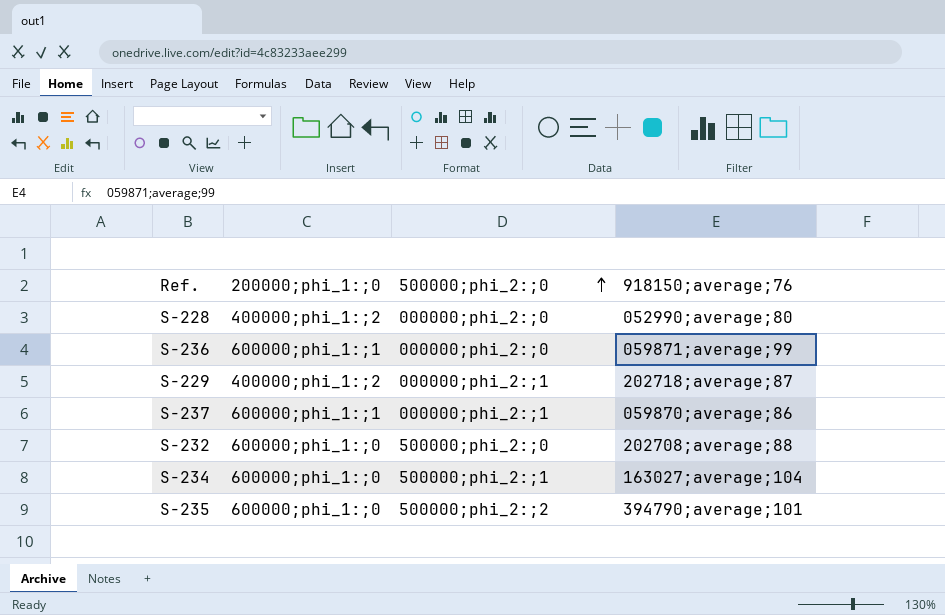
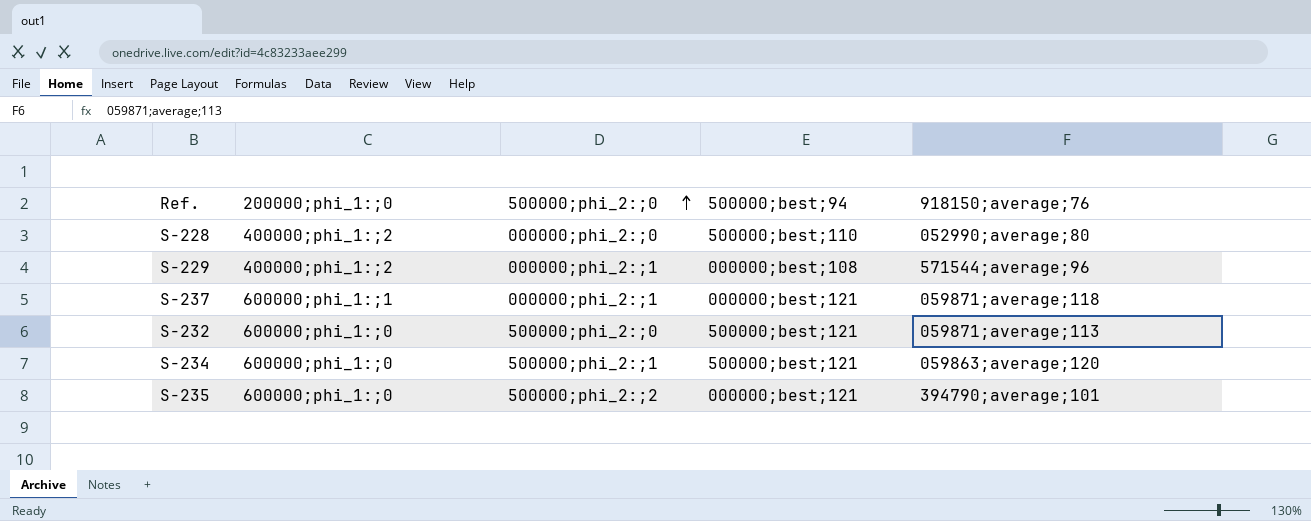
column 500000;best;94 | position: none -> 4
row S-236: 600000;phi_1:;1 | 000000;phi_2:;0 | 059871;average;99 -> none
S-229 | 918150;average;76: 202718;average;87 -> 571544;average;96
S-237 | 918150;average;76: 059870;average;86 -> 059871;average;118
S-232 | 918150;average;76: 202708;average;88 -> 059871;average;113
S-234 | 918150;average;76: 163027;average;104 -> 059863;average;120

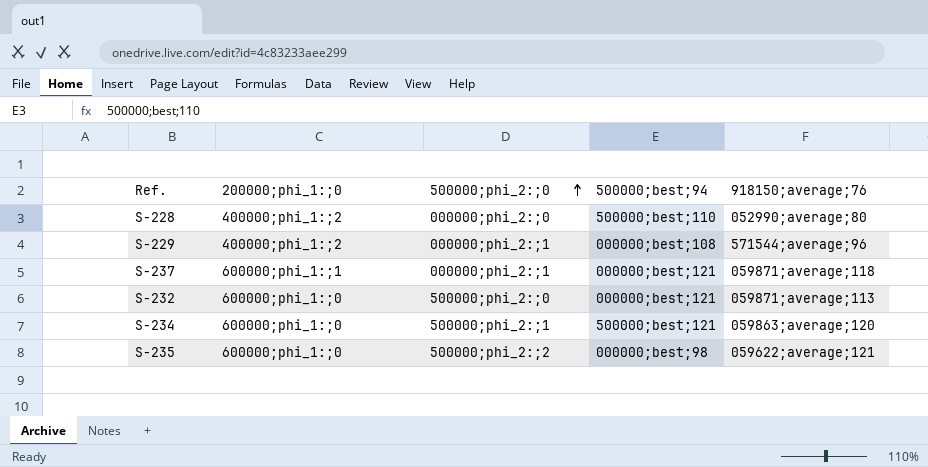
S-232 | 500000;best;94: 500000;best;121 -> 000000;best;121
S-235 | 500000;best;94: 000000;best;121 -> 000000;best;98
S-235 | 918150;average;76: 394790;average;101 -> 059622;average;121

